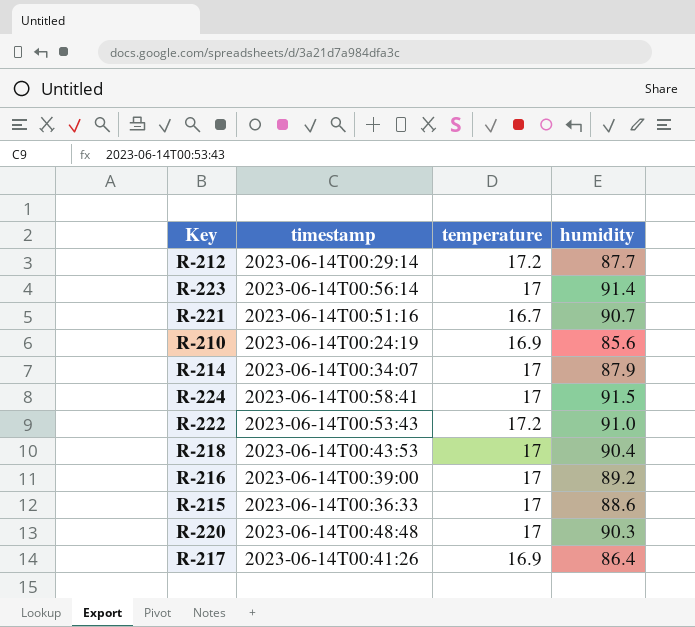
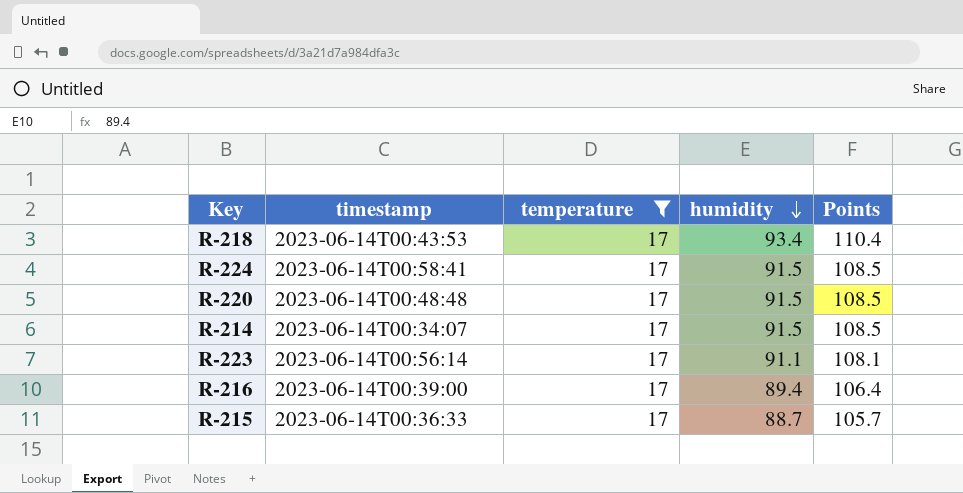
filter: none -> temperature = 17
row order: none -> humidity descending
column Points | formula: none -> [temperature] + [humidity]
R-218 | humidity: 90.4 -> 93.4
R-220 | humidity: 90.3 -> 91.5
R-214 | humidity: 87.9 -> 91.5
R-223 | humidity: 91.4 -> 91.1
R-216 | humidity: 89.2 -> 89.4
R-215 | humidity: 88.6 -> 88.7

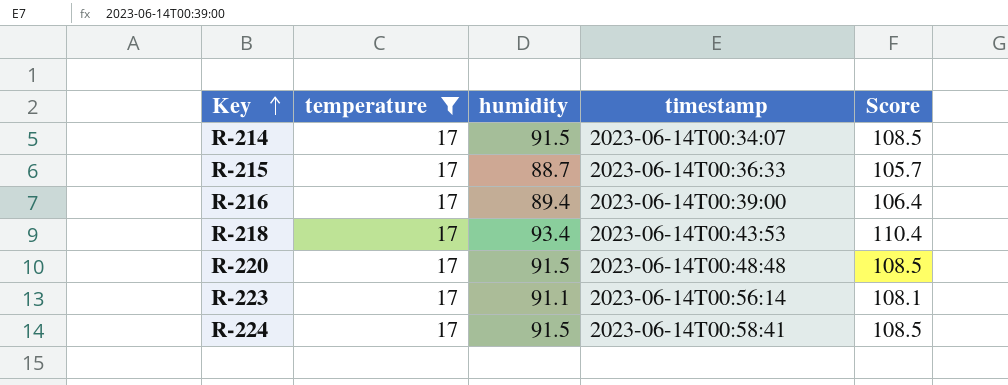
row order: humidity descending -> Key ascending
column timestamp | position: 2 -> 4
column name: Points -> Score

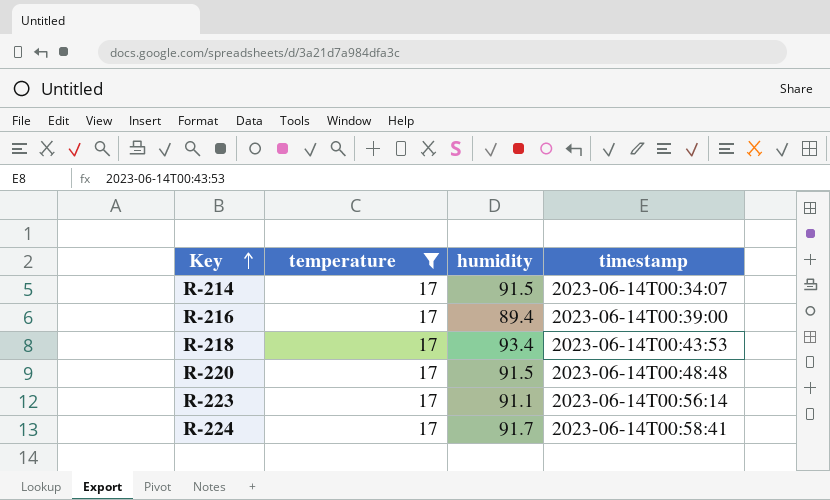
column Score | formula: [temperature] + [humidity] -> none
row R-215: 17 | 88.7 | 2023-06-14T00:36:33 | 105.7 -> none
R-224 | humidity: 91.5 -> 91.7

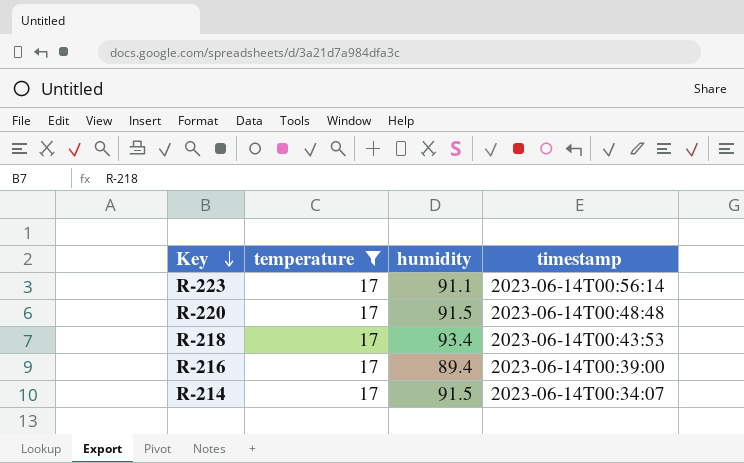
row order: Key ascending -> Key descending
row R-224: 17 | 91.7 | 2023-06-14T00:58:41 -> none

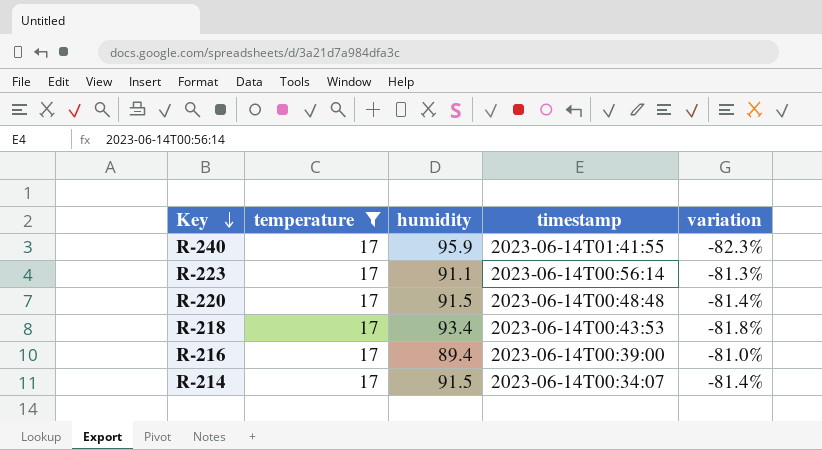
column variation | formula: none -> ([temperature] - [humidity]) / [humidity]
row R-240: none -> 17 | 95.9 | 2023-06-14T01:41:55 | -82.3%

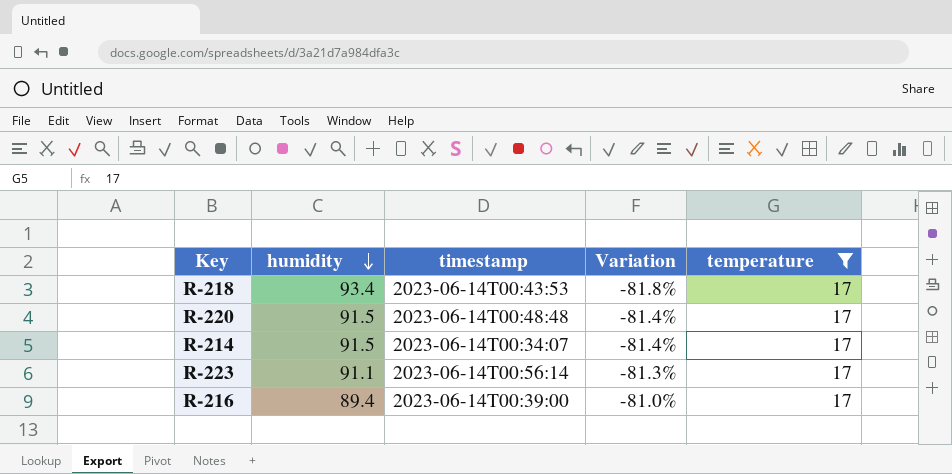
row order: Key descending -> humidity descending
column name: variation -> Variation
column temperature | position: 2 -> 5
row R-240: 17 | 95.9 | 2023-06-14T01:41:55 | -82.3% -> none

